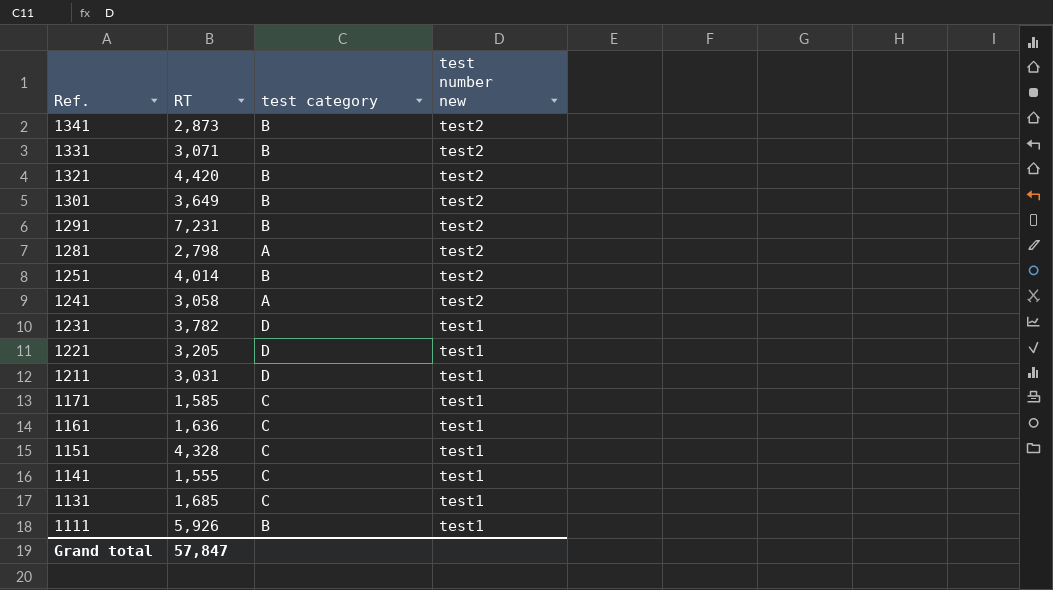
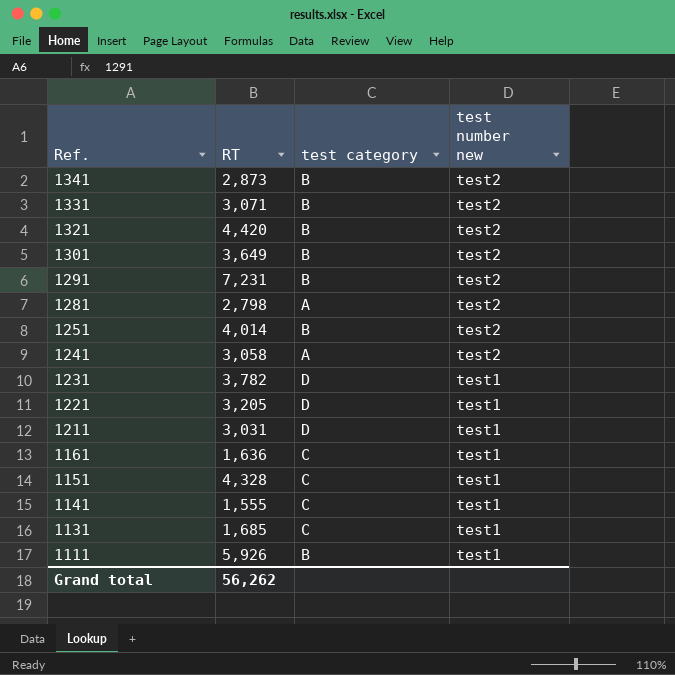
row 1171: 1,585 | C | test1 -> none
Grand total | RT: 57,847 -> 56,262

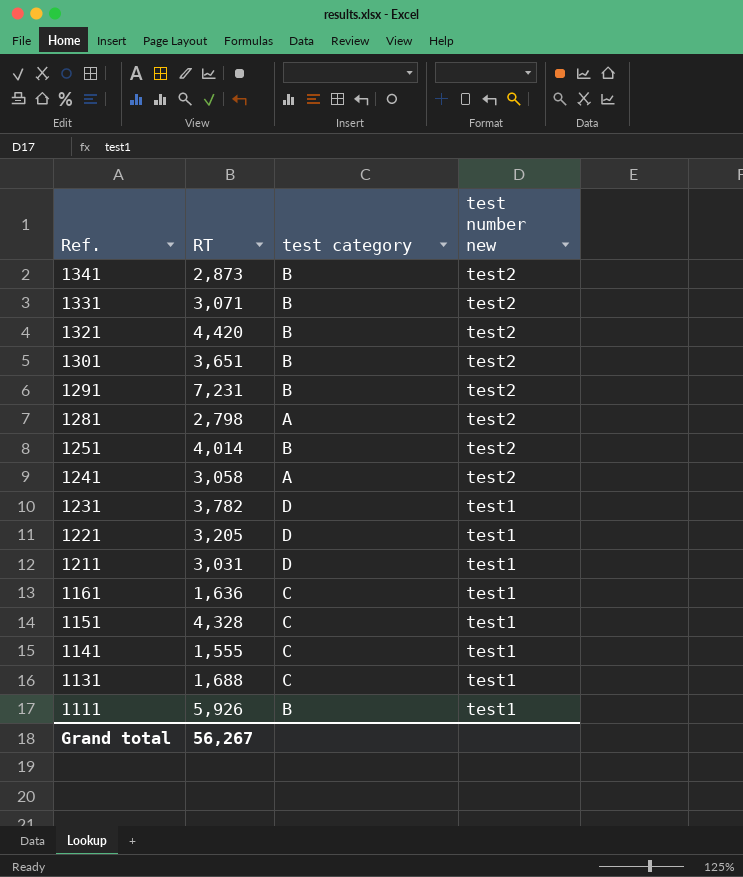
1301 | RT: 3,649 -> 3,651
1131 | RT: 1,685 -> 1,688
Grand total | RT: 56,262 -> 56,267

